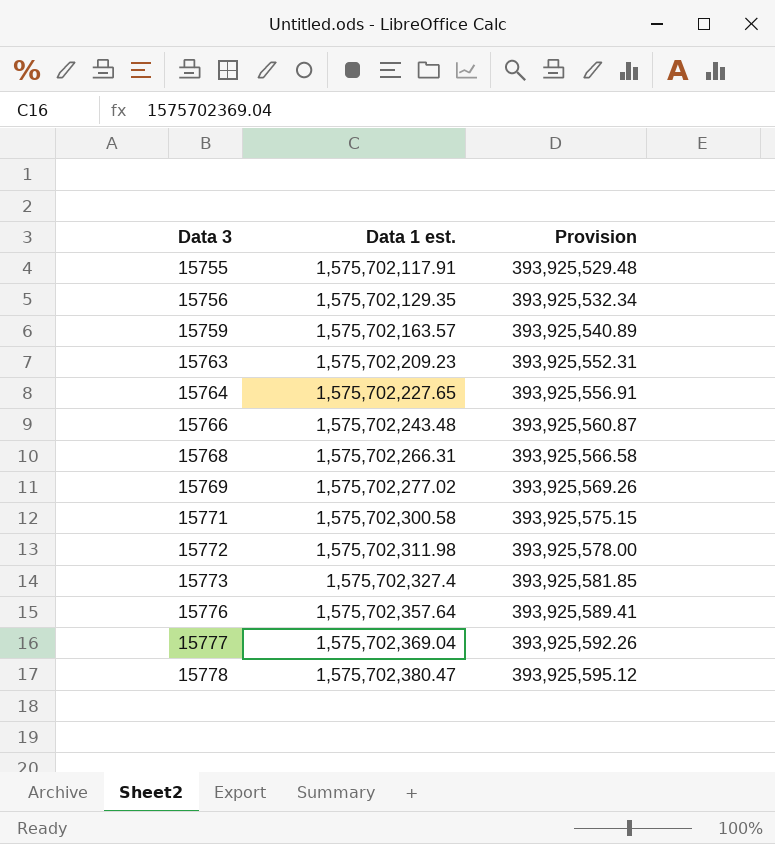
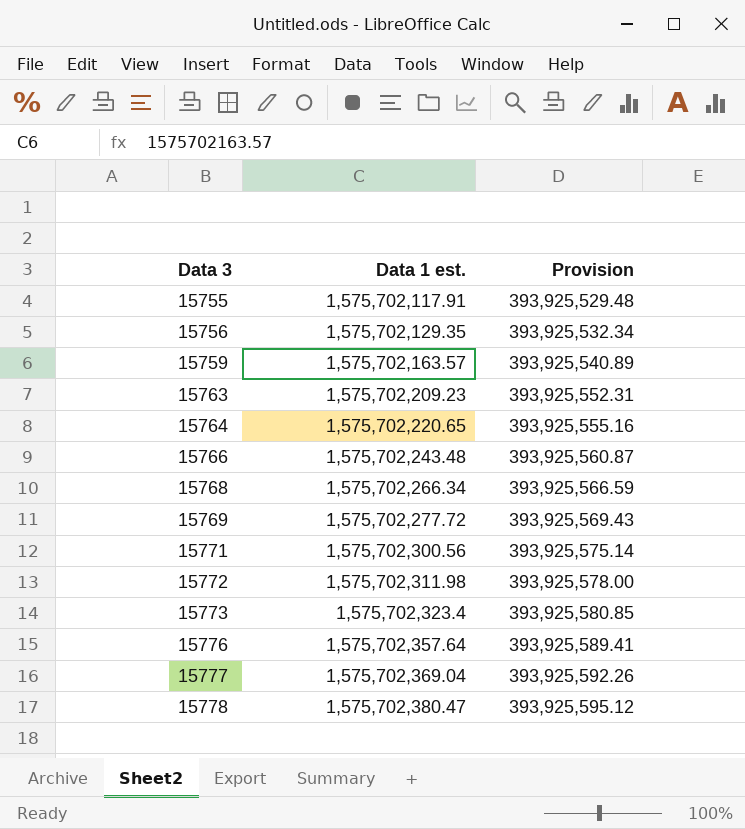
15764 | Data 1 est.: 1,575,702,227.65 -> 1,575,702,220.65
15764 | Provision: 393,925,556.91 -> 393,925,555.16
15768 | Data 1 est.: 1,575,702,266.31 -> 1,575,702,266.34
15768 | Provision: 393,925,566.58 -> 393,925,566.59
15769 | Data 1 est.: 1,575,702,277.02 -> 1,575,702,277.72
15769 | Provision: 393,925,569.26 -> 393,925,569.43
15771 | Data 1 est.: 1,575,702,300.58 -> 1,575,702,300.56
15771 | Provision: 393,925,575.15 -> 393,925,575.14
15773 | Data 1 est.: 1,575,702,327.4 -> 1,575,702,323.4
15773 | Provision: 393,925,581.85 -> 393,925,580.85

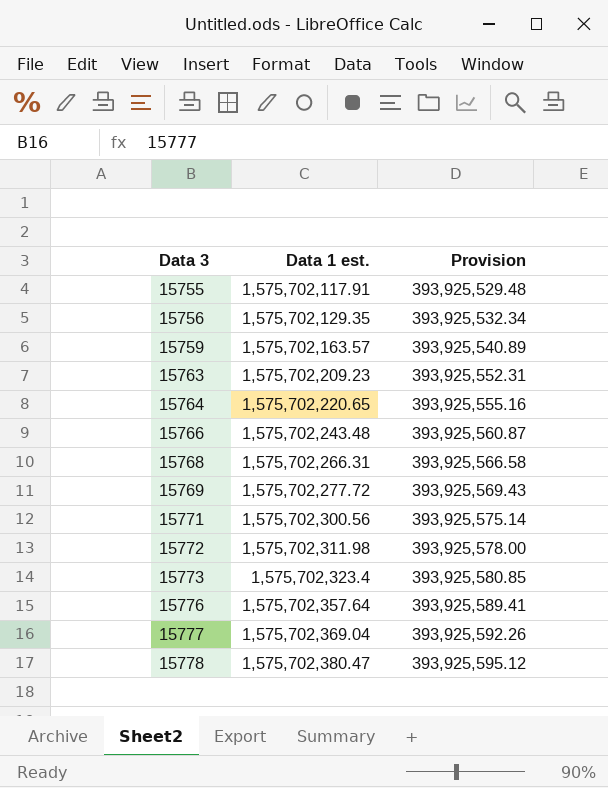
15768 | Data 1 est.: 1,575,702,266.34 -> 1,575,702,266.31
15768 | Provision: 393,925,566.59 -> 393,925,566.58

